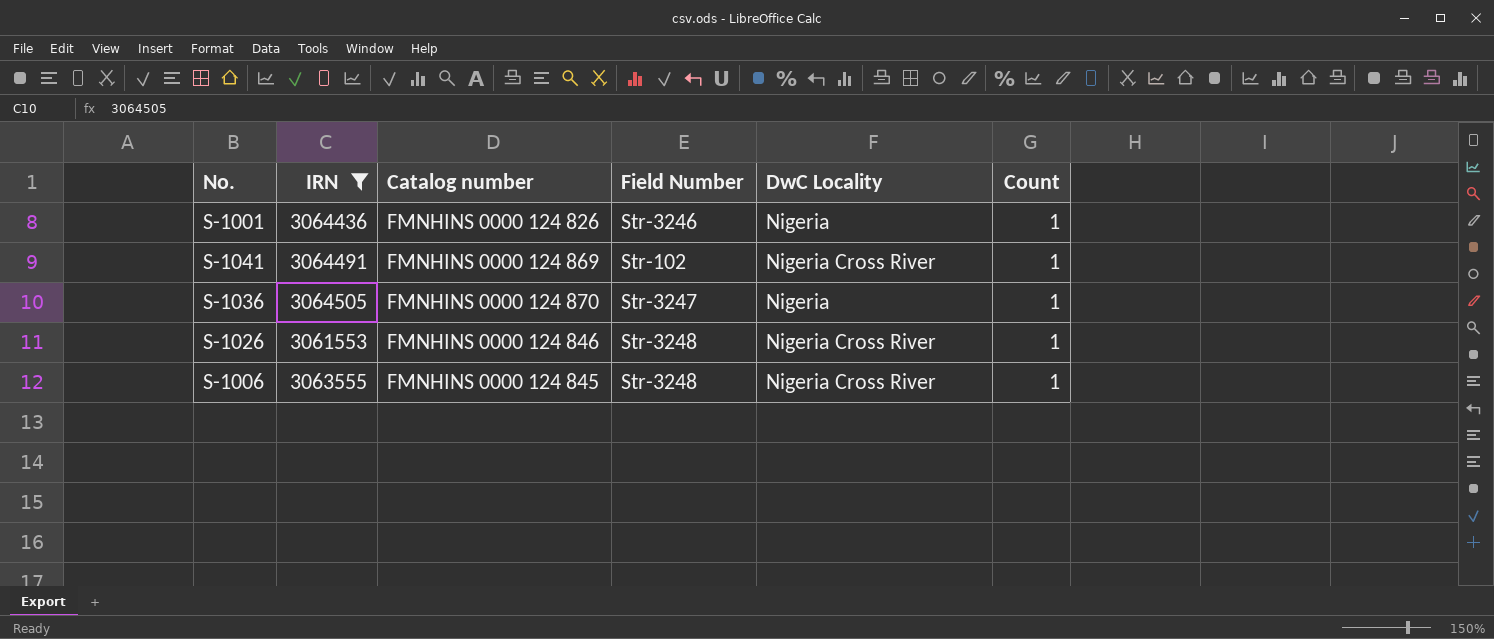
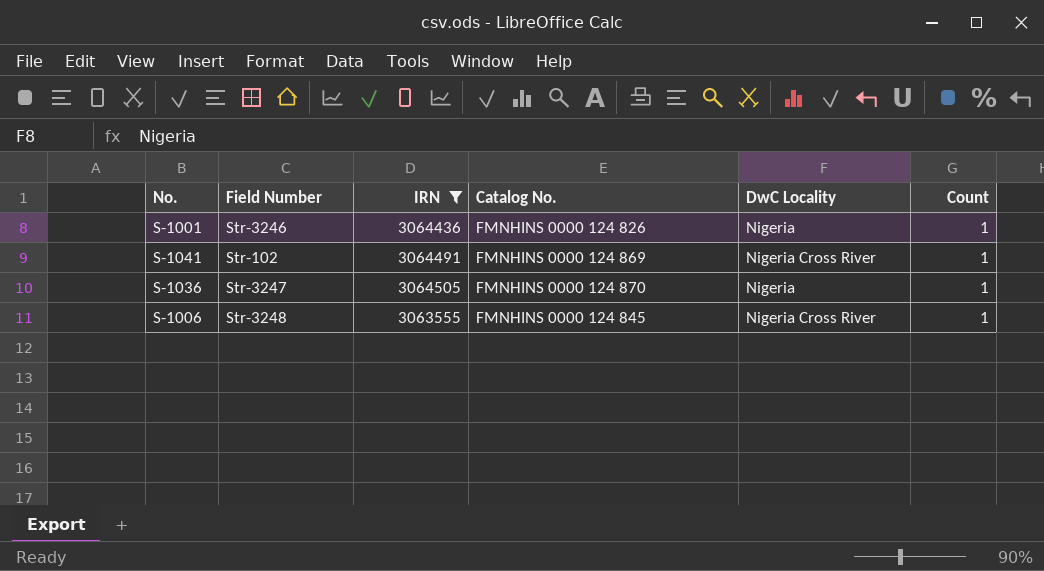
column Field Number | position: 4 -> 2
column name: Catalog number -> Catalog No.
row S-1026: 3061553 | FMNHINS 0000 124 846 | Str-3248 | Nigeria Cross River | 1 -> none

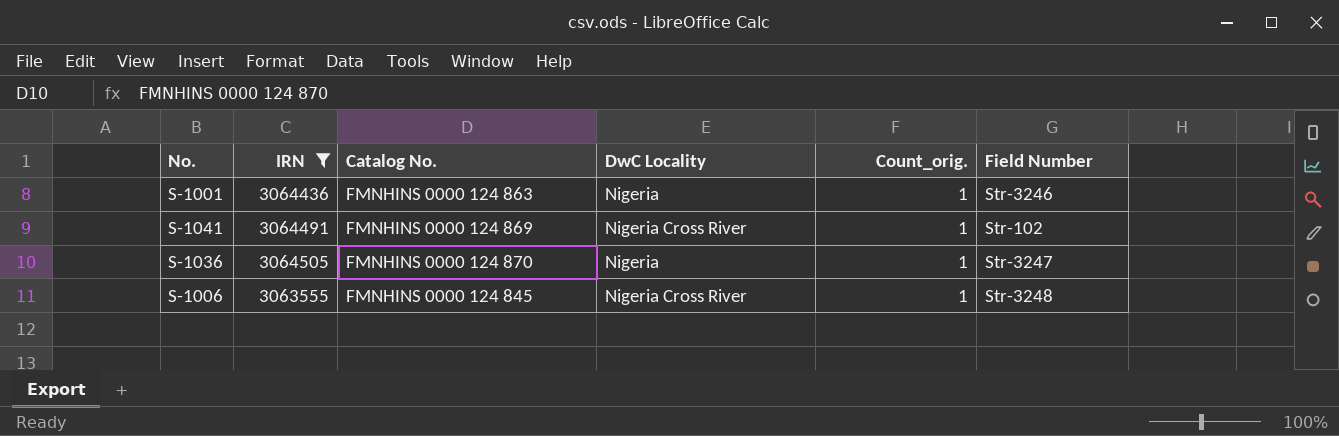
column name: Count -> Count_orig.
column Field Number | position: 2 -> 6
S-1001 | Catalog No.: FMNHINS 0000 124 826 -> FMNHINS 0000 124 863

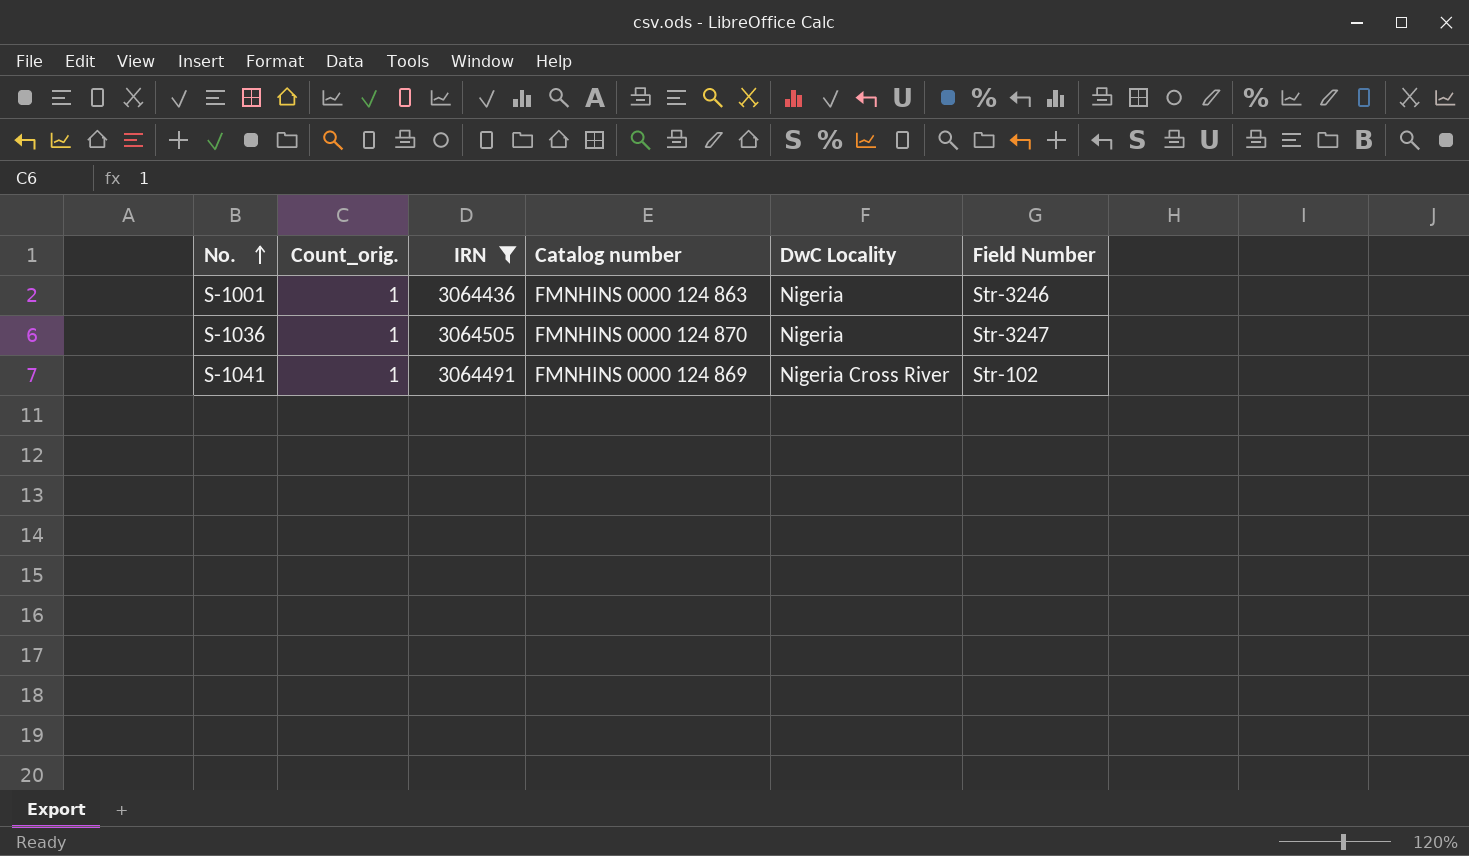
row order: none -> No. ascending
column Count_orig. | position: 5 -> 2
column name: Catalog No. -> Catalog number
row S-1006: 3063555 | FMNHINS 0000 124 845 | Nigeria Cross River | 1 | Str-3248 -> none

